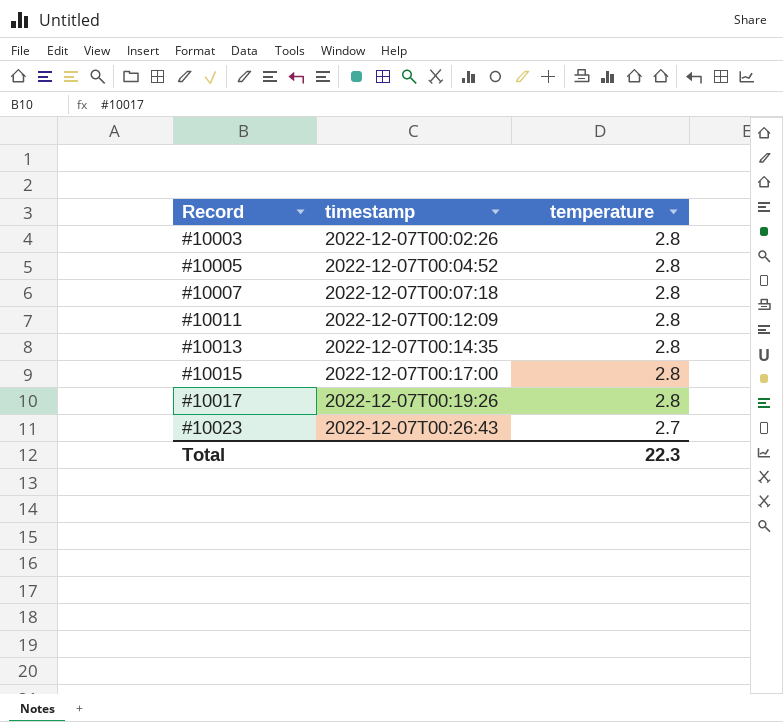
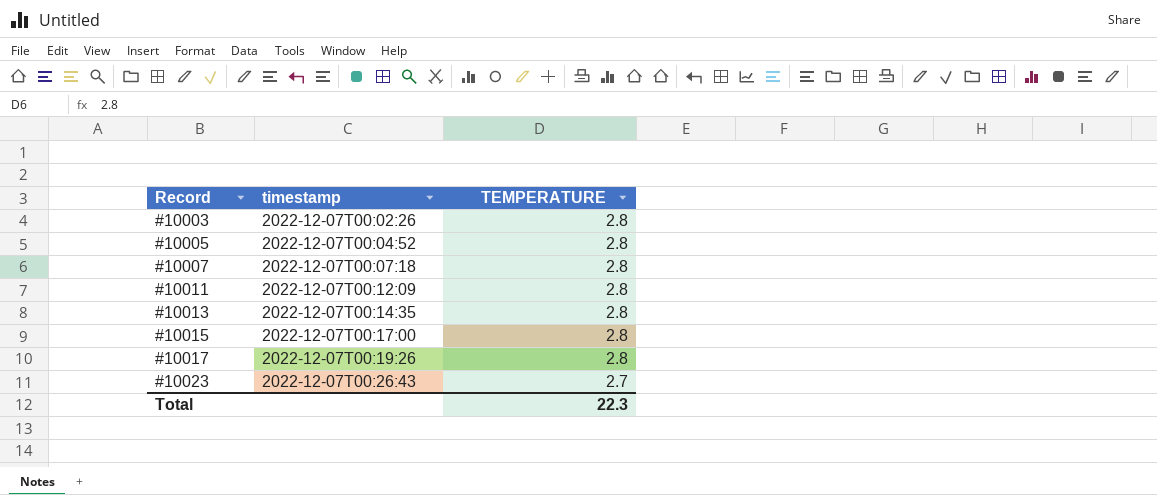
column name: temperature -> TEMPERATURE

